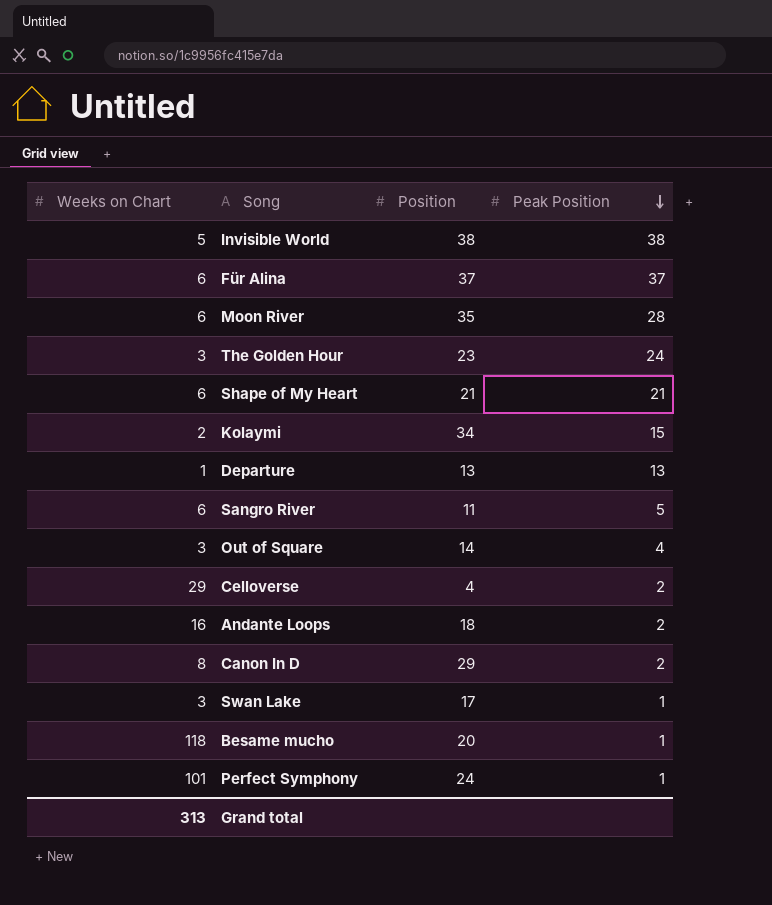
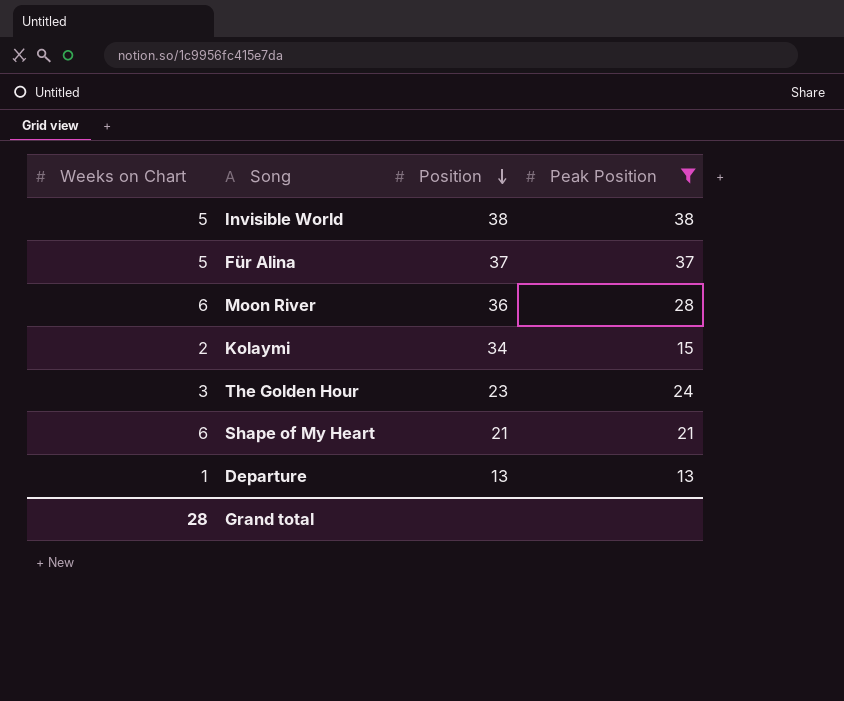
filter: none -> Peak Position >= 13
row order: Peak Position descending -> Position descending
Für Alina | Weeks on Chart: 6 -> 5
Moon River | Position: 35 -> 36
Grand total | Weeks on Chart: 313 -> 28

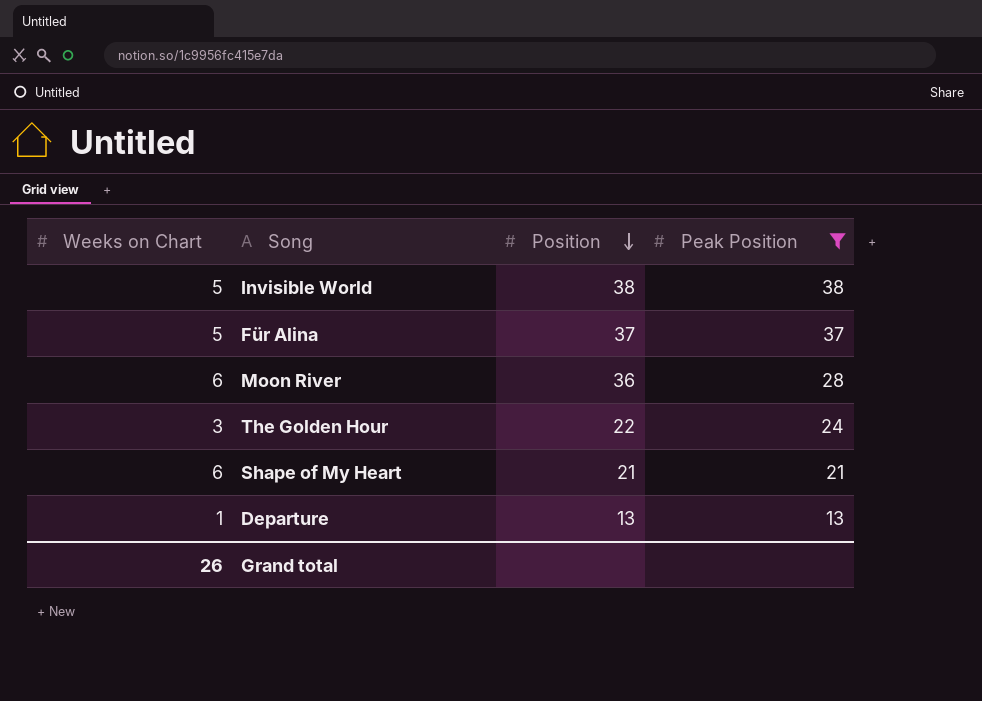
row Kolaymi: 2 | 34 | 15 -> none
The Golden Hour | Position: 23 -> 22
Grand total | Weeks on Chart: 28 -> 26

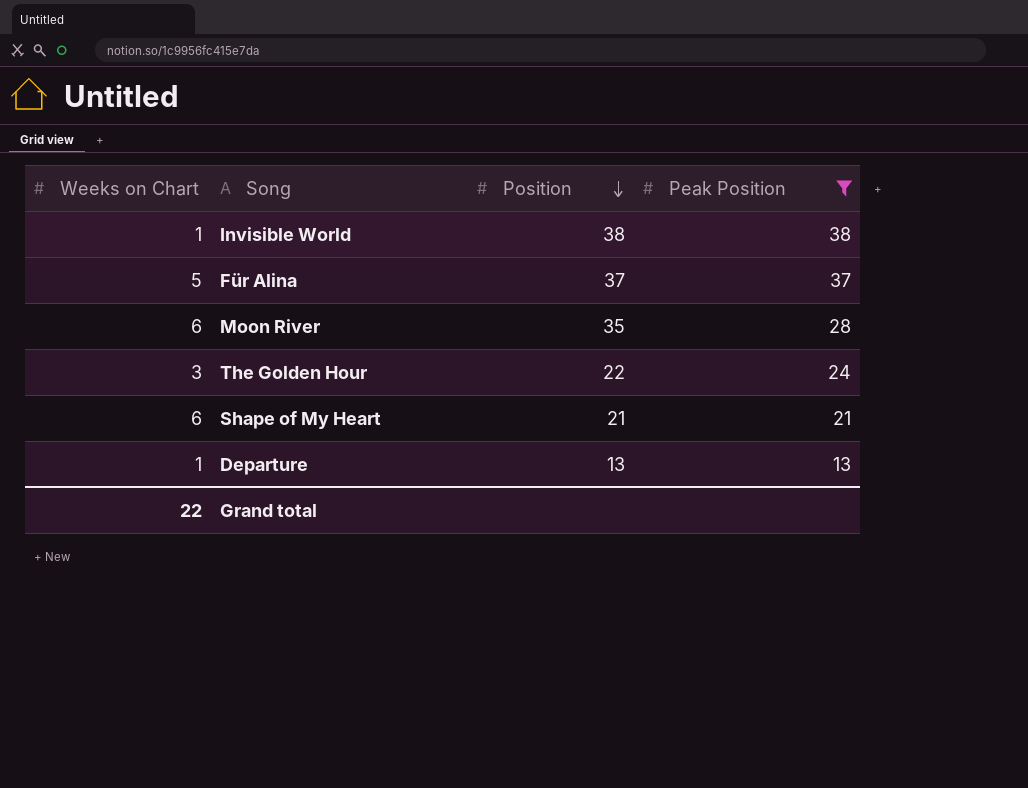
Invisible World | Weeks on Chart: 5 -> 1
Moon River | Position: 36 -> 35
Grand total | Weeks on Chart: 26 -> 22

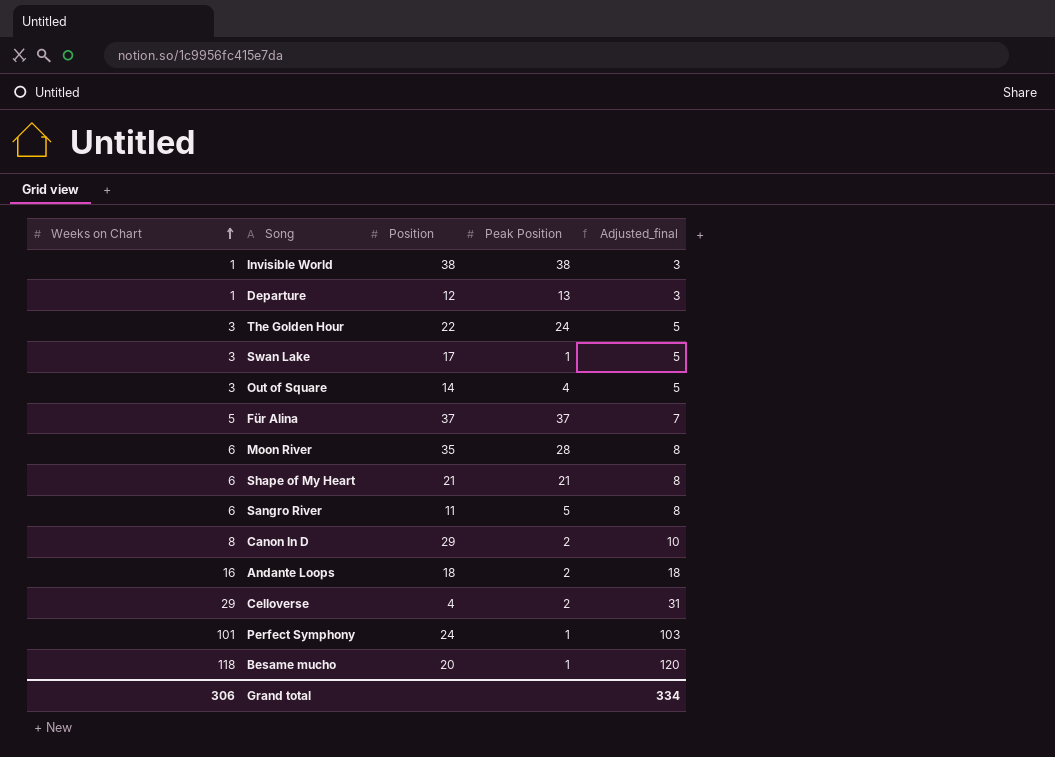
filter: Peak Position >= 13 -> none
row order: Position descending -> Weeks on Chart ascending
column Adjusted_final | formula: none -> [Weeks on Chart] + 2
Departure | Position: 13 -> 12
Grand total | Weeks on Chart: 22 -> 306

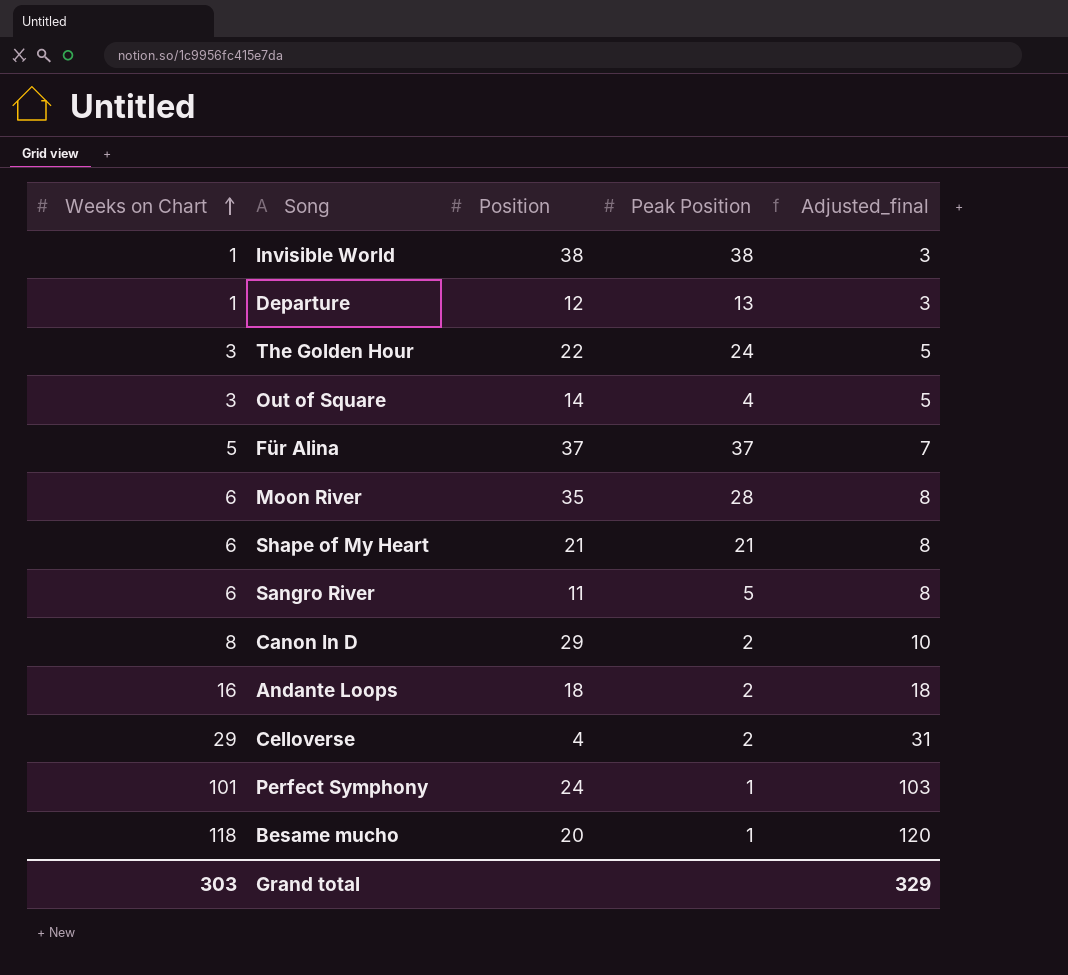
row Swan Lake: 3 | 17 | 1 | 5 -> none
Grand total | Weeks on Chart: 306 -> 303
Grand total | Adjusted_final: 334 -> 329

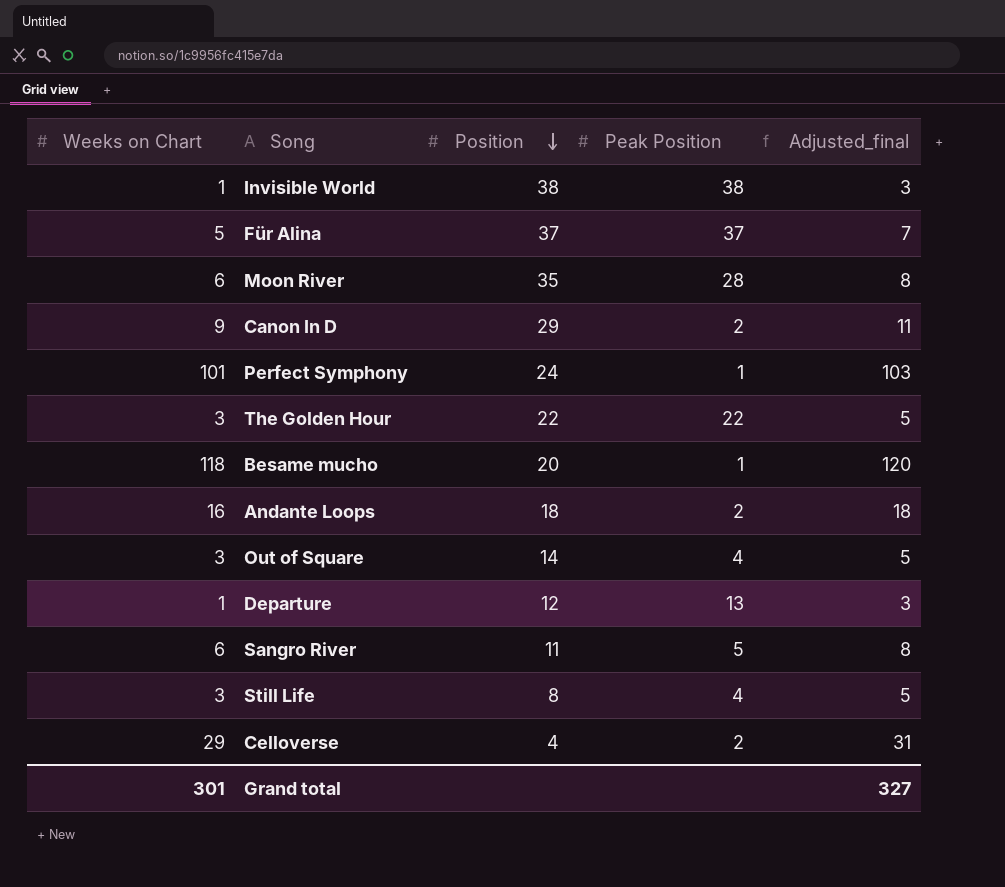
row order: Weeks on Chart ascending -> Position descending
row Shape of My Heart: 6 | 21 | 21 | 8 -> none
Canon In D | Weeks on Chart: 8 -> 9
Canon In D | Adjusted_final: 10 -> 11
The Golden Hour | Peak Position: 24 -> 22
row Still Life: none -> 3 | 8 | 4 | 5
Grand total | Weeks on Chart: 303 -> 301
Grand total | Adjusted_final: 329 -> 327

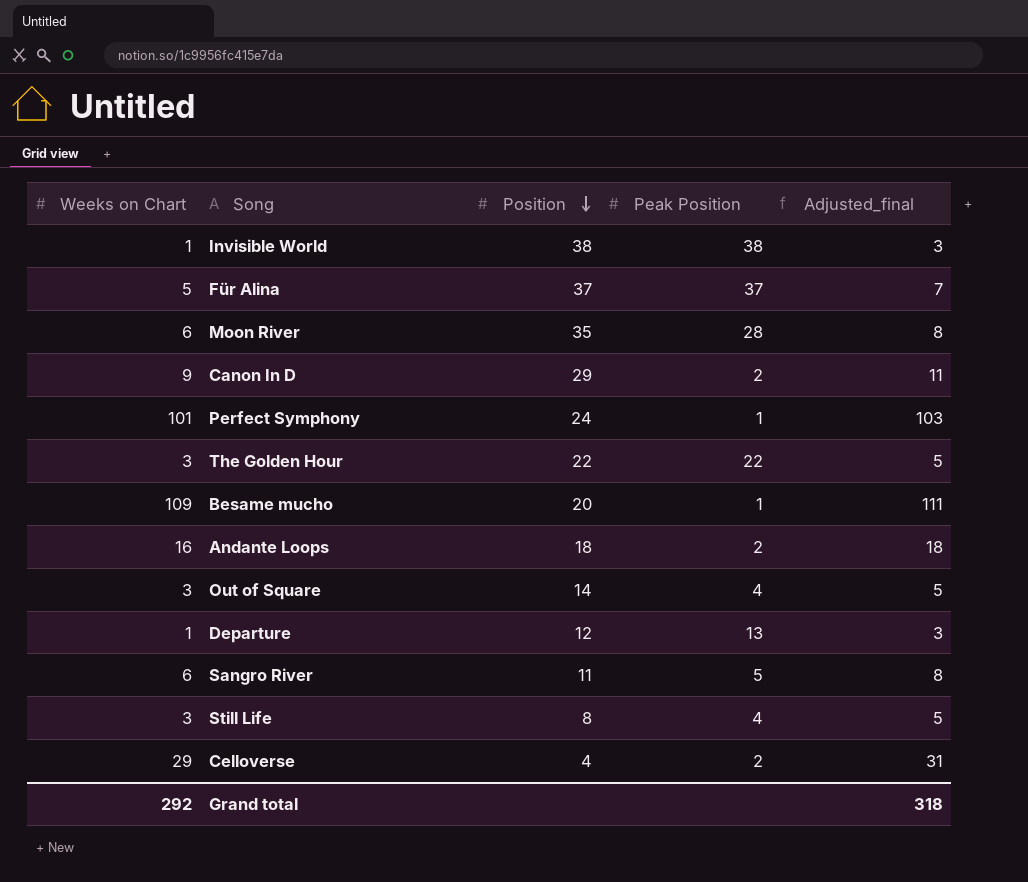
Besame mucho | Weeks on Chart: 118 -> 109
Besame mucho | Adjusted_final: 120 -> 111
Grand total | Weeks on Chart: 301 -> 292
Grand total | Adjusted_final: 327 -> 318

